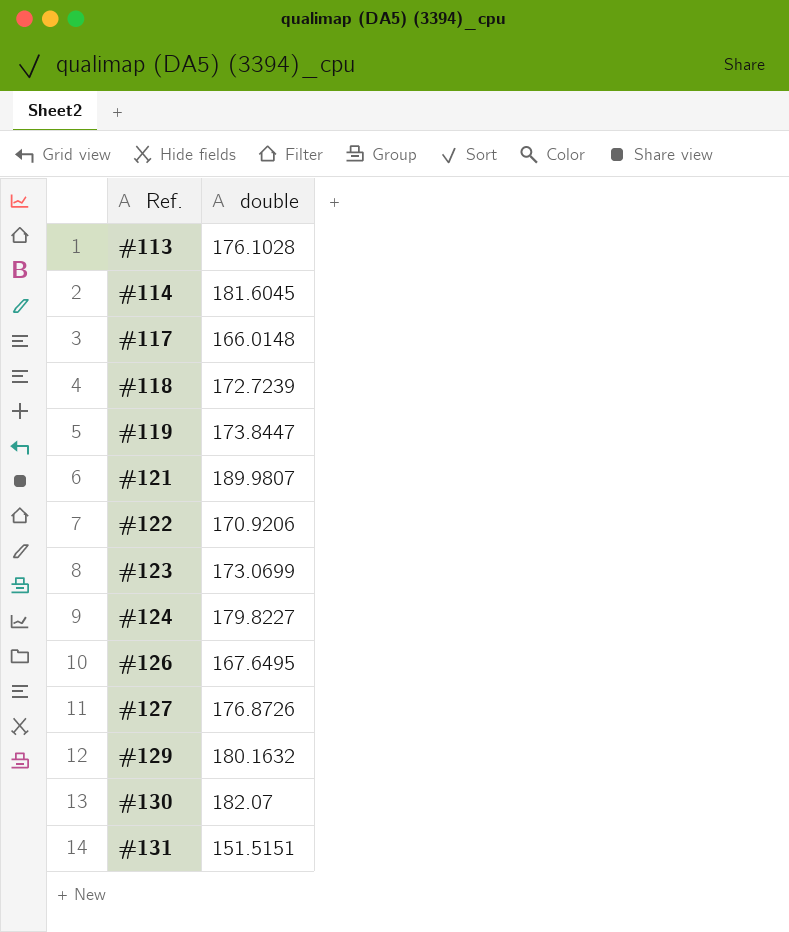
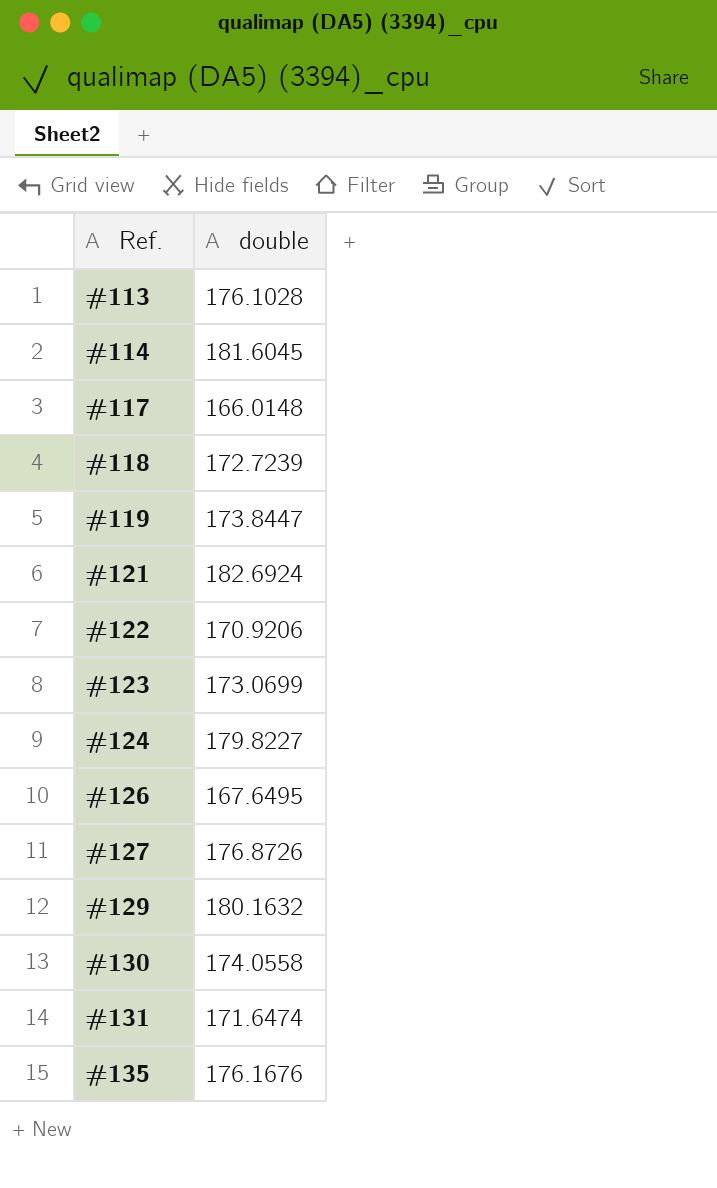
#121 | double: 189.9807 -> 182.6924
#130 | double: 182.07 -> 174.0558
#131 | double: 151.5151 -> 171.6474
row #135: none -> 176.1676

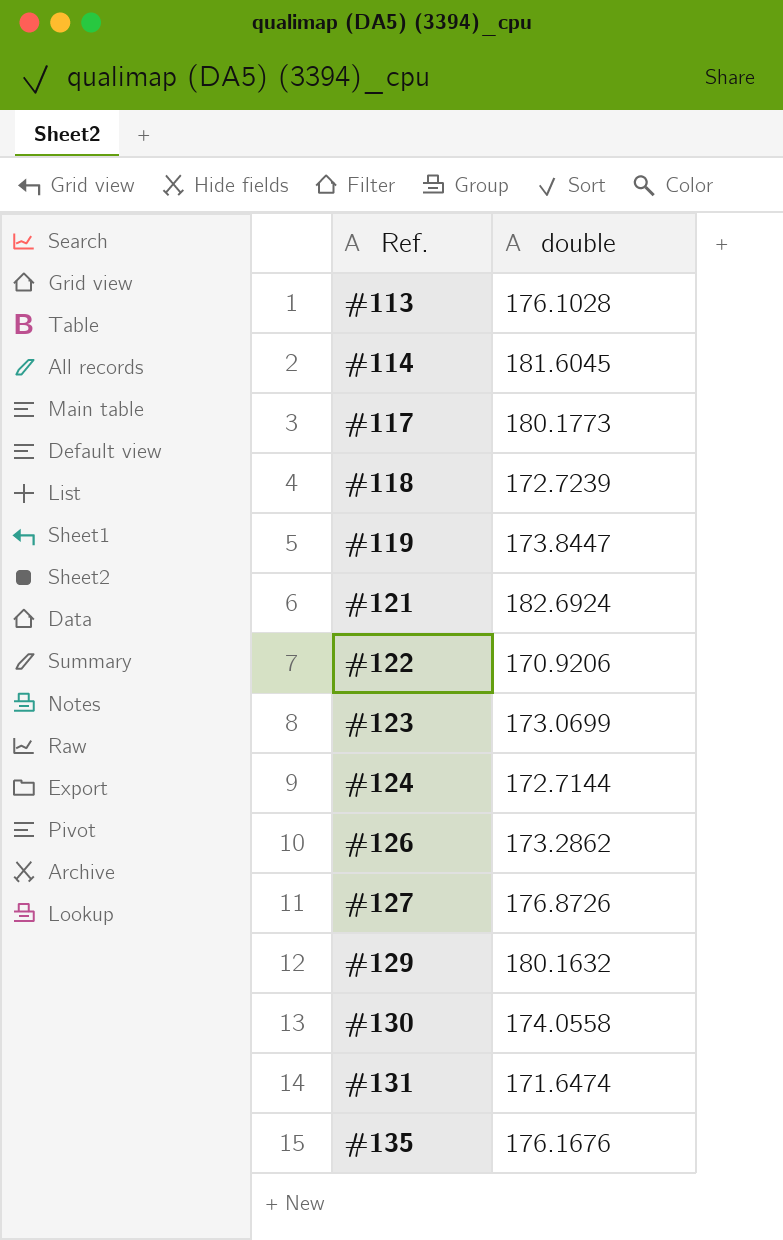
#117 | double: 166.0148 -> 180.1773
#124 | double: 179.8227 -> 172.7144
#126 | double: 167.6495 -> 173.2862

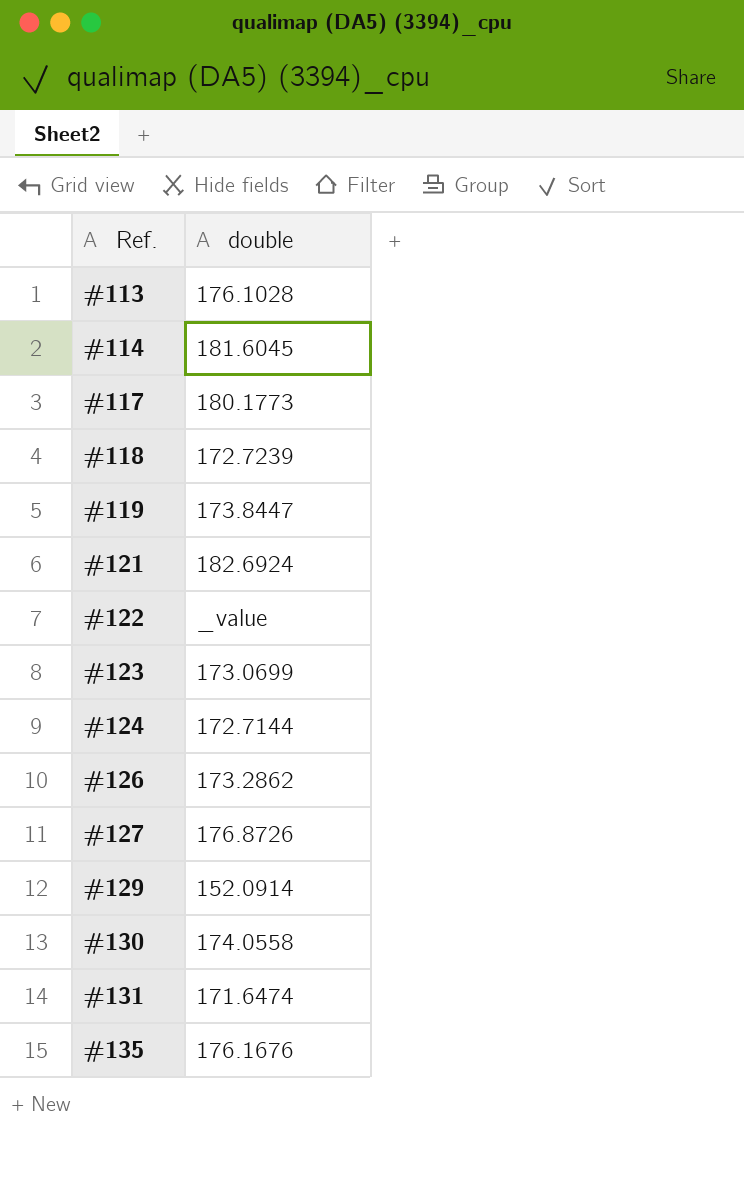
#122 | double: 170.9206 -> _value
#129 | double: 180.1632 -> 152.0914

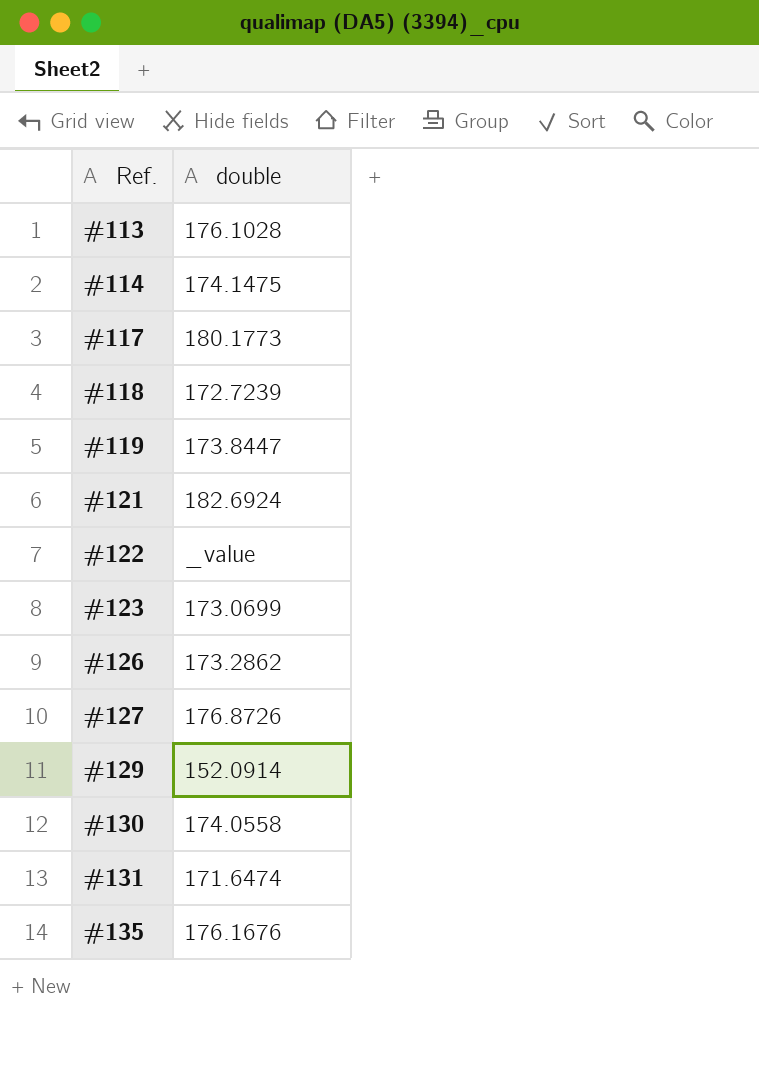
row #124: 172.7144 -> none
#114 | double: 181.6045 -> 174.1475

